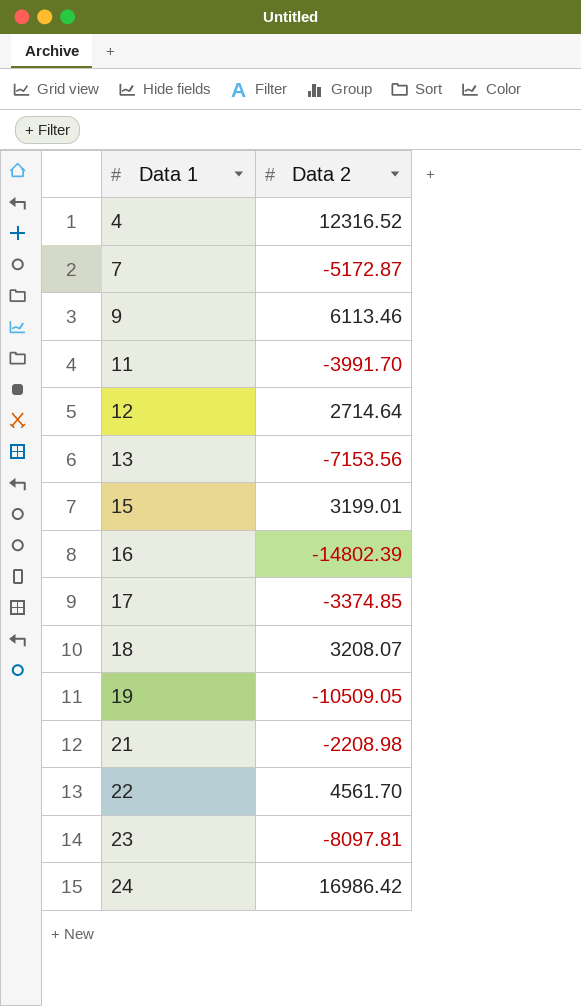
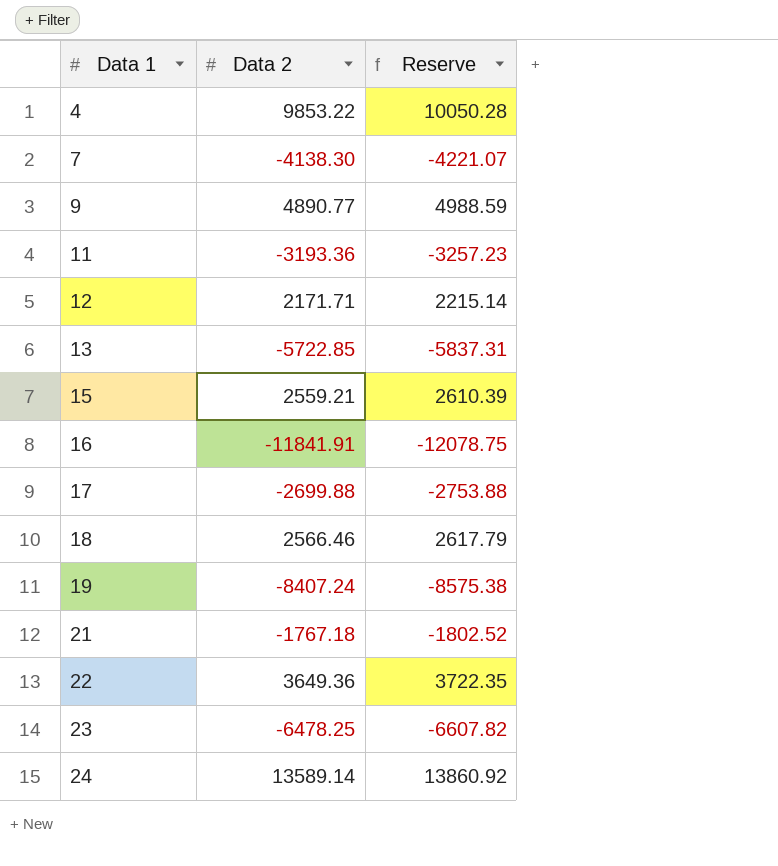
column Reserve | formula: none -> [Data 2] * 1.02
4 | Data 2: 12316.52 -> 9853.22
7 | Data 2: -5172.87 -> -4138.30
9 | Data 2: 6113.46 -> 4890.77
11 | Data 2: -3991.70 -> -3193.36
12 | Data 2: 2714.64 -> 2171.71
13 | Data 2: -7153.56 -> -5722.85
15 | Data 2: 3199.01 -> 2559.21
16 | Data 2: -14802.39 -> -11841.91
17 | Data 2: -3374.85 -> -2699.88
18 | Data 2: 3208.07 -> 2566.46
19 | Data 2: -10509.05 -> -8407.24
21 | Data 2: -2208.98 -> -1767.18
22 | Data 2: 4561.70 -> 3649.36
23 | Data 2: -8097.81 -> -6478.25
24 | Data 2: 16986.42 -> 13589.14

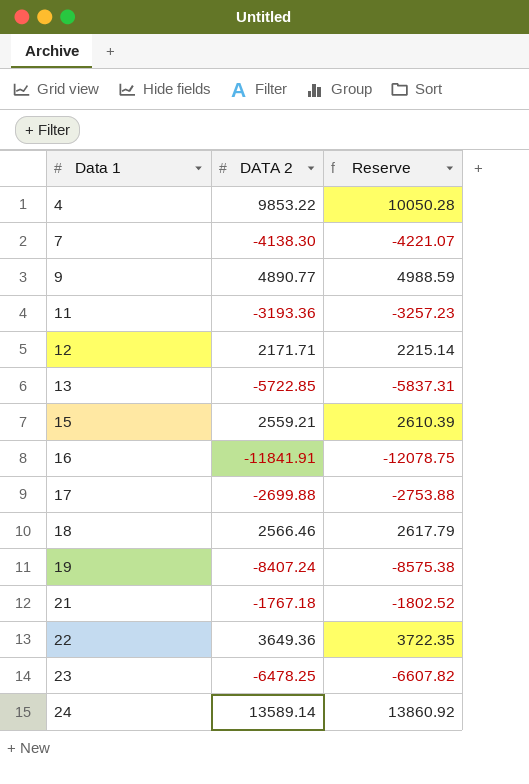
column name: Data 2 -> DATA 2

